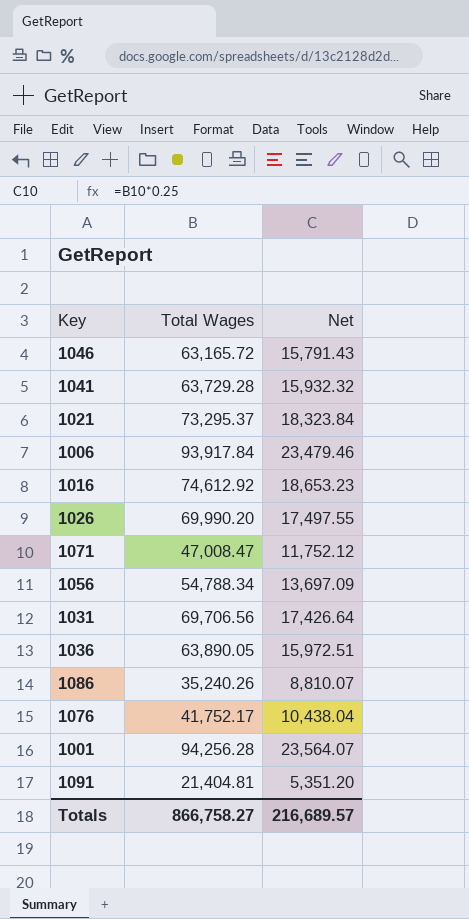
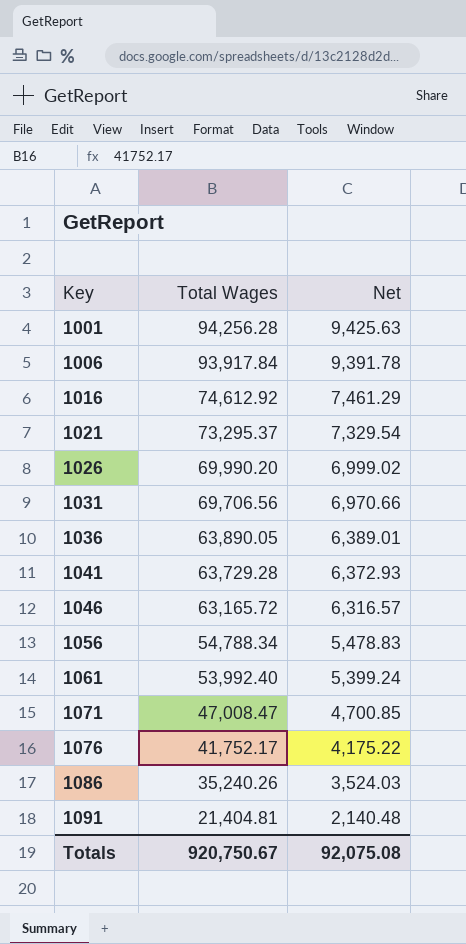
row order: none -> Key ascending
column Net | formula: [Total Wages] * 0.25 -> [Total Wages] * 0.1
row 1061: none -> 53,992.40 | 5,399.24
Totals | Total Wages: 866,758.27 -> 920,750.67
Totals | Net: 216,689.57 -> 92,075.08

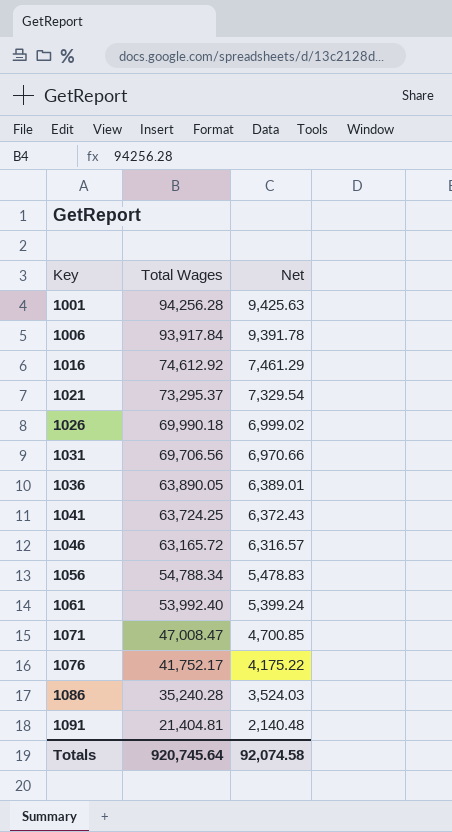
1026 | Total Wages: 69,990.20 -> 69,990.18
1041 | Total Wages: 63,729.28 -> 63,724.25
1041 | Net: 6,372.93 -> 6,372.43
1086 | Total Wages: 35,240.26 -> 35,240.28
Totals | Total Wages: 920,750.67 -> 920,745.64
Totals | Net: 92,075.08 -> 92,074.58

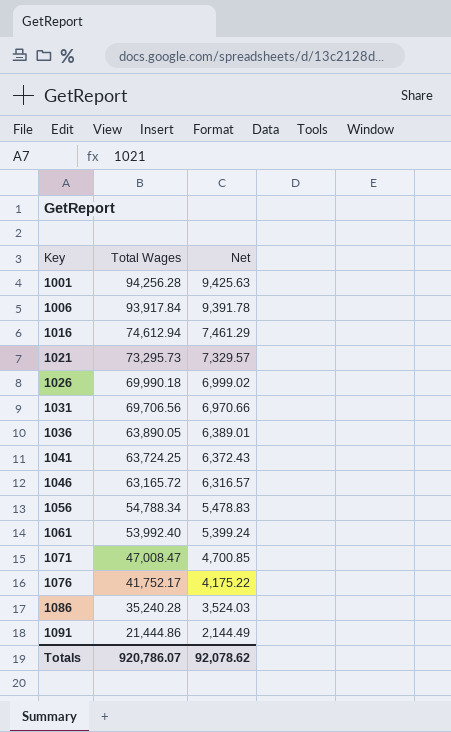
1016 | Total Wages: 74,612.92 -> 74,612.94
1021 | Total Wages: 73,295.37 -> 73,295.73
1021 | Net: 7,329.54 -> 7,329.57
1091 | Total Wages: 21,404.81 -> 21,444.86
1091 | Net: 2,140.48 -> 2,144.49
Totals | Total Wages: 920,745.64 -> 920,786.07
Totals | Net: 92,074.58 -> 92,078.62

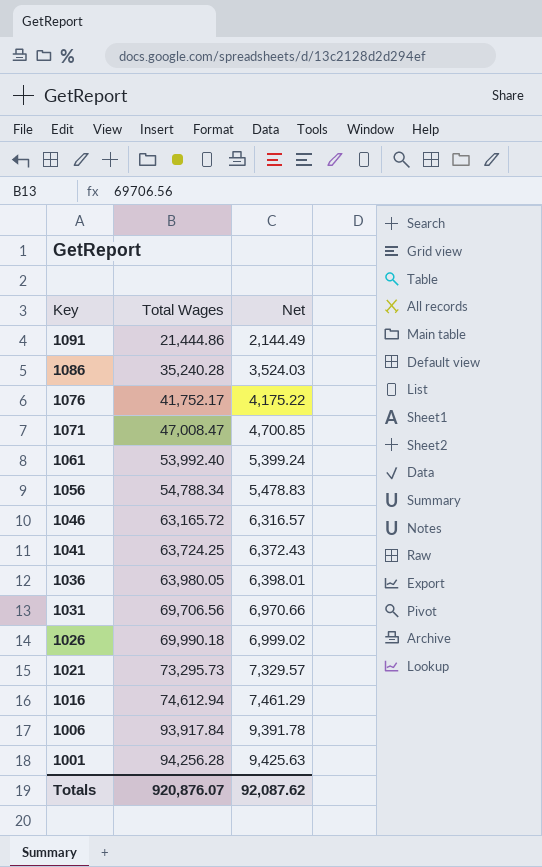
row order: Key ascending -> Key descending
1036 | Total Wages: 63,890.05 -> 63,980.05
1036 | Net: 6,389.01 -> 6,398.01
Totals | Total Wages: 920,786.07 -> 920,876.07
Totals | Net: 92,078.62 -> 92,087.62

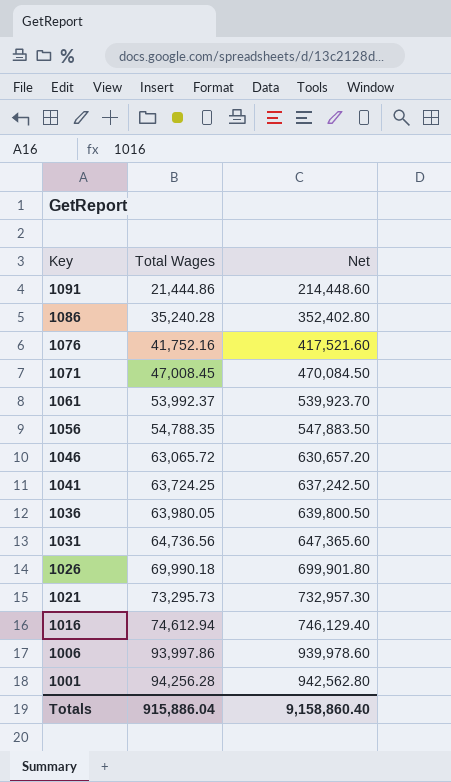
column Net | formula: [Total Wages] * 0.1 -> [Total Wages] * 10
1076 | Total Wages: 41,752.17 -> 41,752.16
1071 | Total Wages: 47,008.47 -> 47,008.45
1061 | Total Wages: 53,992.40 -> 53,992.37
1056 | Total Wages: 54,788.34 -> 54,788.35
1046 | Total Wages: 63,165.72 -> 63,065.72
1031 | Total Wages: 69,706.56 -> 64,736.56
1006 | Total Wages: 93,917.84 -> 93,997.86
Totals | Total Wages: 920,876.07 -> 915,886.04
Totals | Net: 92,087.62 -> 9,158,860.40

